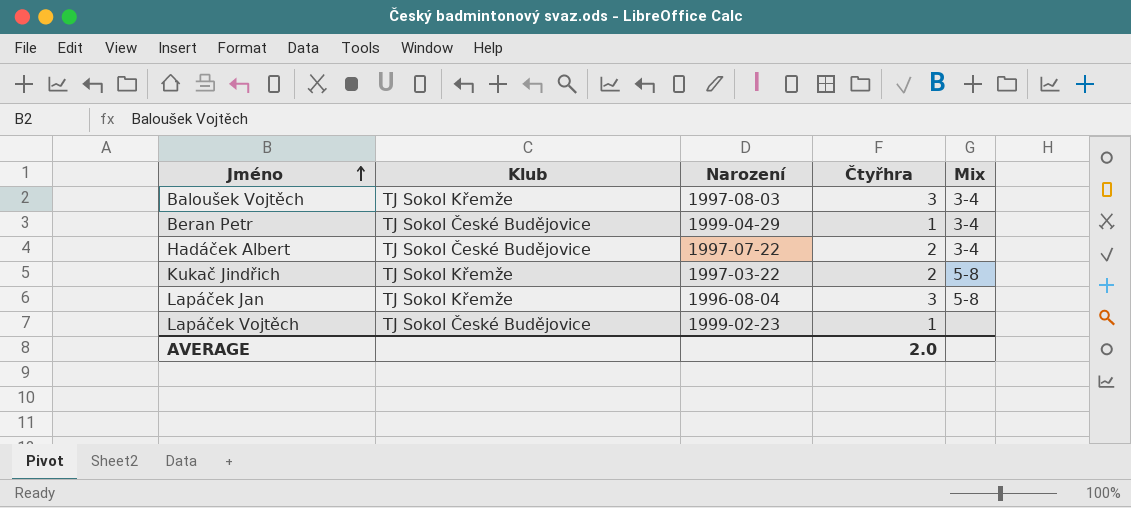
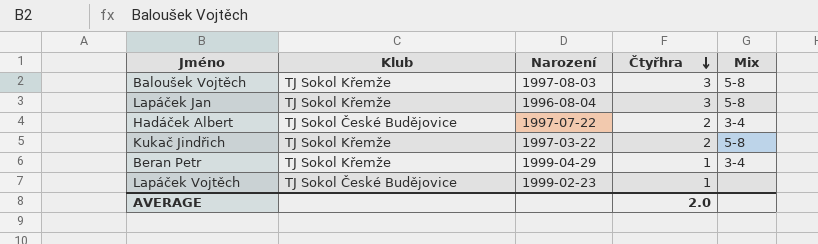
row order: Jméno ascending -> Čtyřhra descending
Baloušek Vojtěch | Mix: 3-4 -> 5-8
Beran Petr | Klub: TJ Sokol České Budějovice -> TJ Sokol Křemže

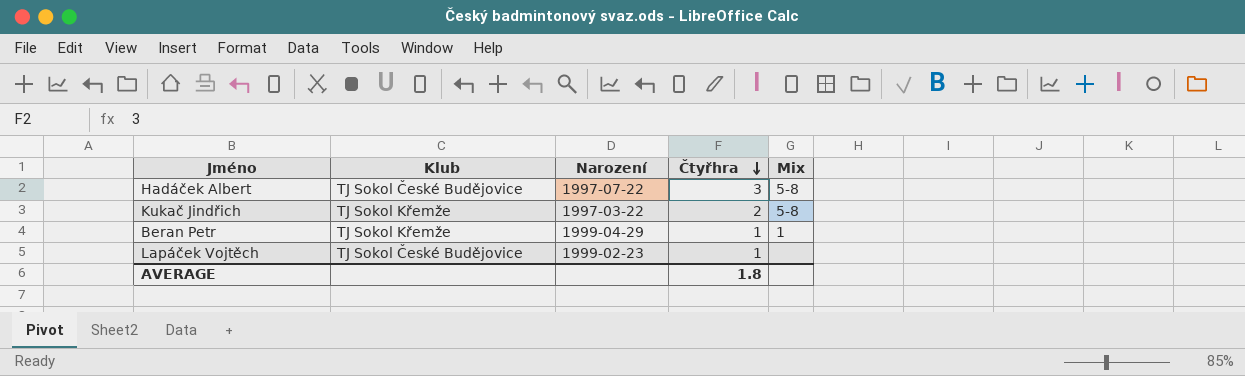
row Baloušek Vojtěch: TJ Sokol Křemže | 1997-08-03 | 3 | 5-8 -> none
row Lapáček Jan: TJ Sokol Křemže | 1996-08-04 | 3 | 5-8 -> none
Hadáček Albert | Čtyřhra: 2 -> 3
Hadáček Albert | Mix: 3-4 -> 5-8
Beran Petr | Mix: 3-4 -> 1
AVERAGE | Čtyřhra: 2.0 -> 1.8

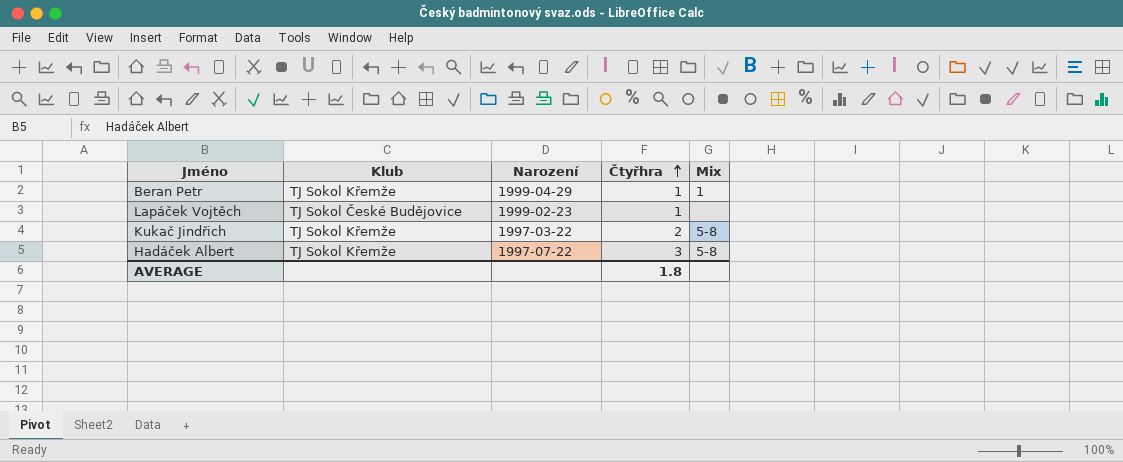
row order: Čtyřhra descending -> Čtyřhra ascending
Hadáček Albert | Klub: TJ Sokol České Budějovice -> TJ Sokol Křemže

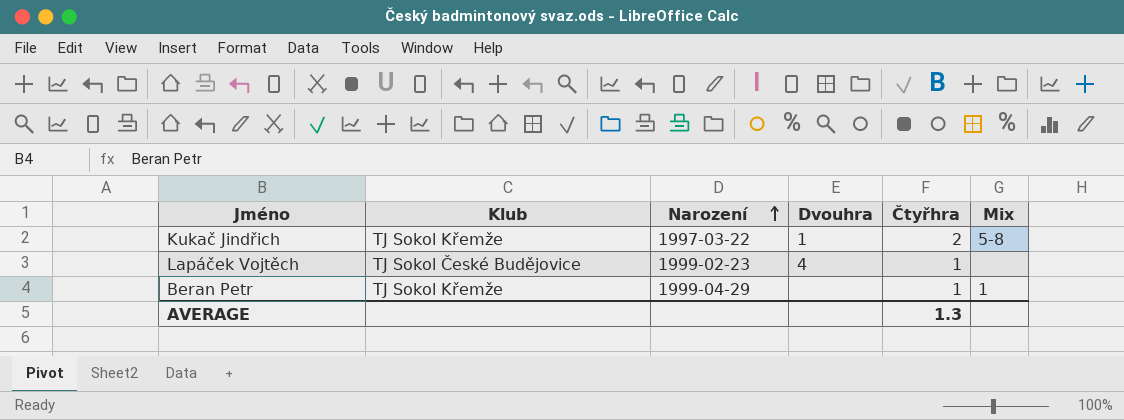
row order: Čtyřhra ascending -> Narození ascending
column Dvouhra | position: none -> 4
row Hadáček Albert: TJ Sokol Křemže | 1997-07-22 | 3 | 5-8 -> none
AVERAGE | Čtyřhra: 1.8 -> 1.3

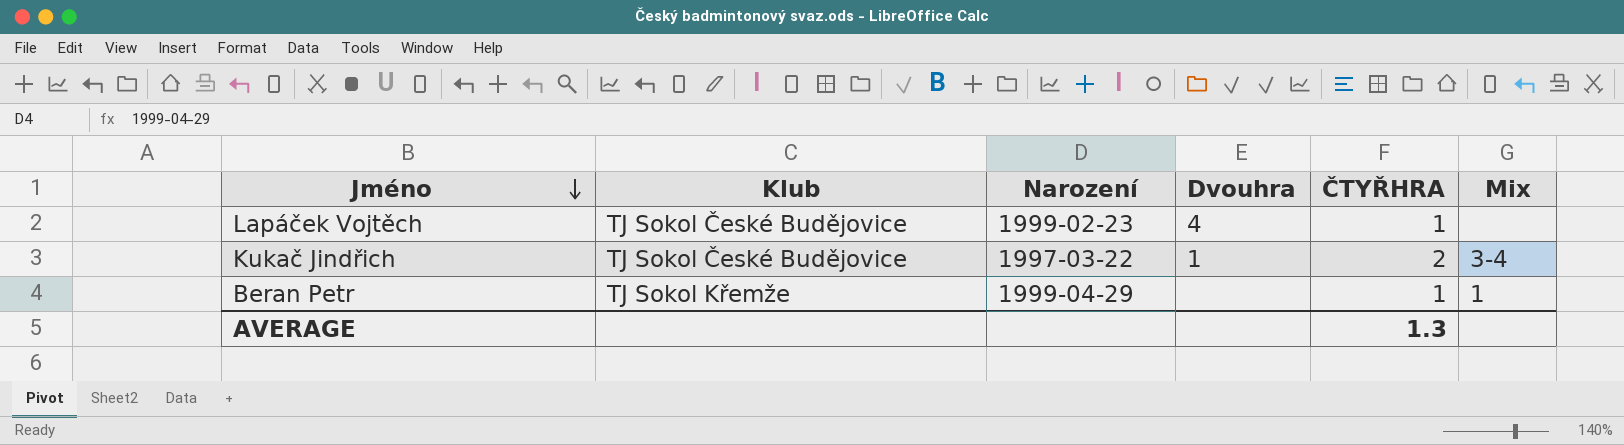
row order: Narození ascending -> Jméno descending
column name: Čtyřhra -> ČTYŘHRA
Kukač Jindřich | Klub: TJ Sokol Křemže -> TJ Sokol České Budějovice
Kukač Jindřich | Mix: 5-8 -> 3-4

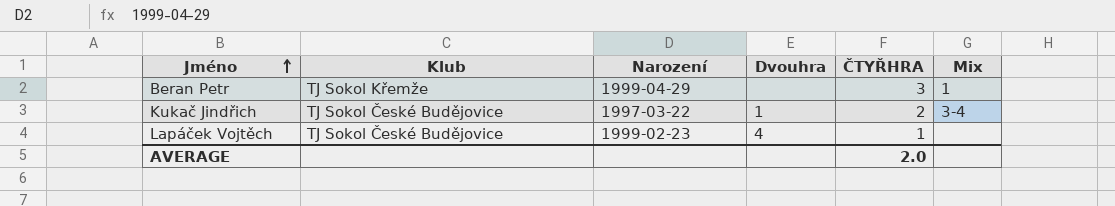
row order: Jméno descending -> Jméno ascending
Beran Petr | ČTYŘHRA: 1 -> 3
AVERAGE | ČTYŘHRA: 1.3 -> 2.0

